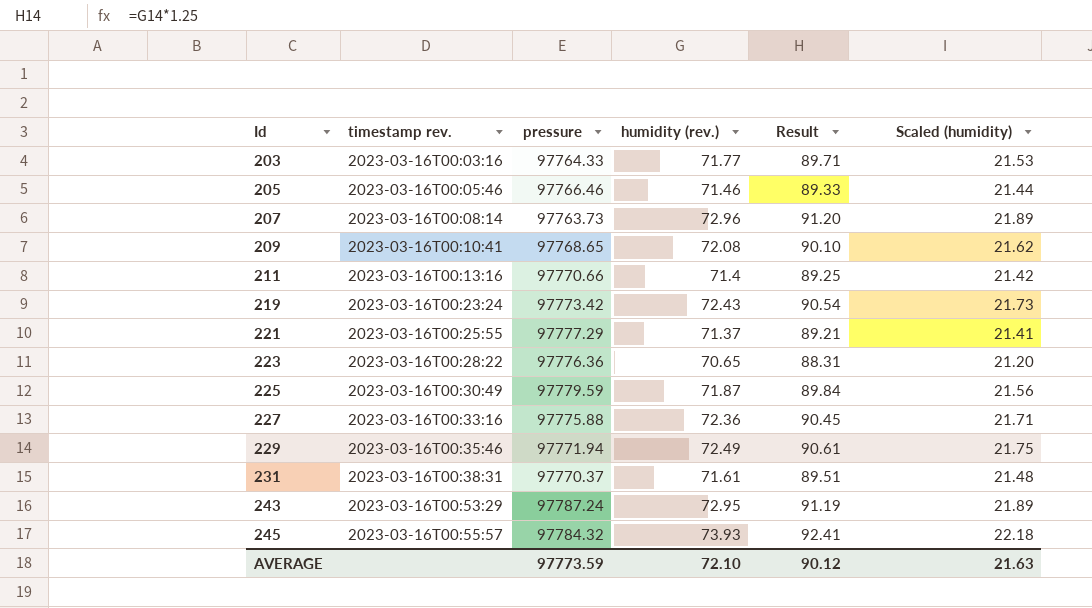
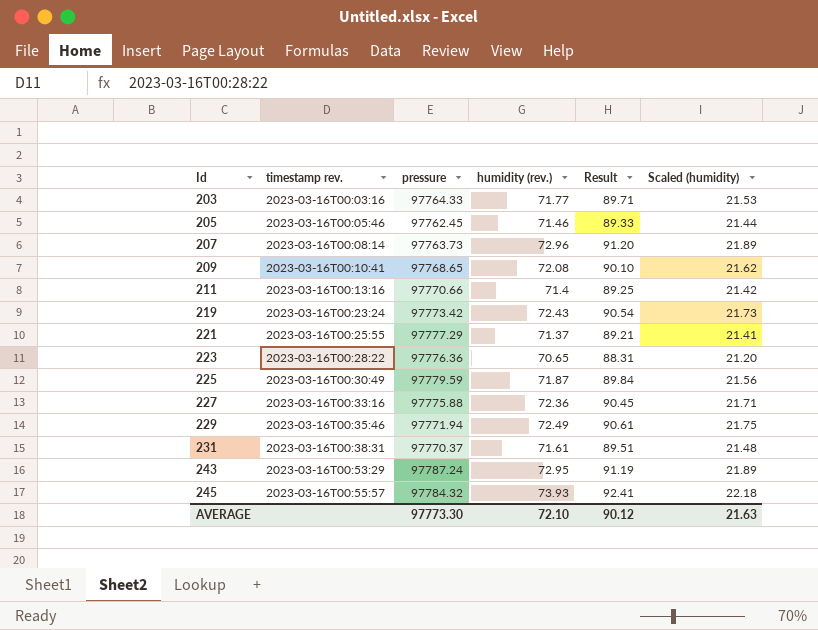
205 | pressure: 97766.46 -> 97762.45
AVERAGE | pressure: 97773.59 -> 97773.30

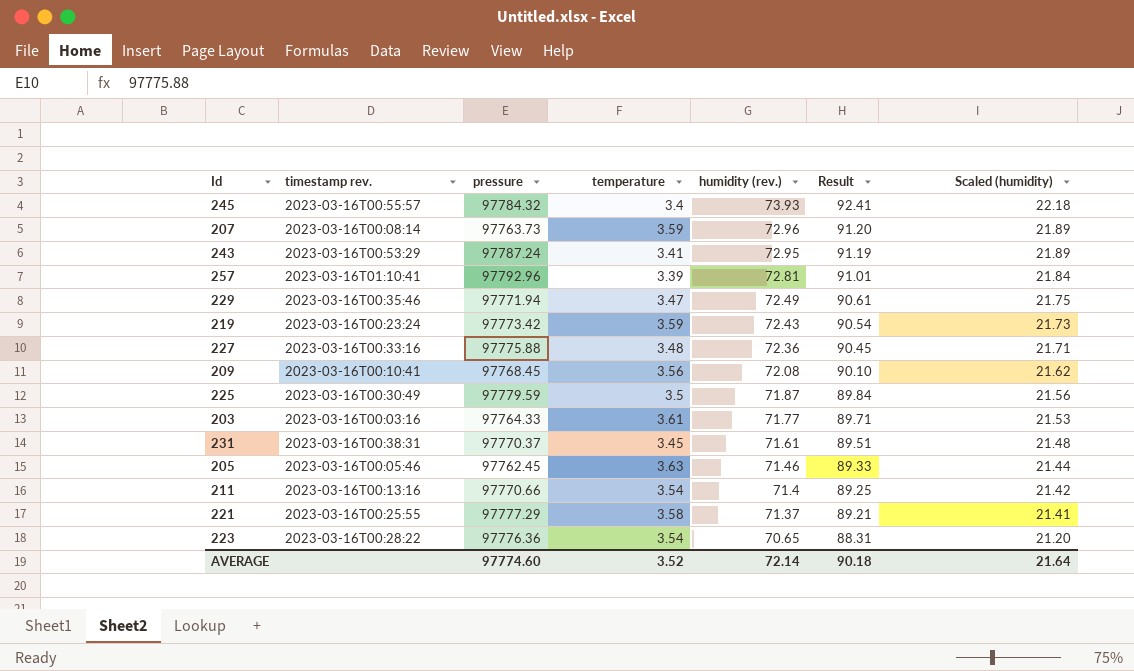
row order: Id ascending -> humidity (rev.) descending
column temperature | position: none -> 4
row 257: none -> 2023-03-16T01:10:41 | 97792.96 | 3.39 | 72.81 | 91.01 | 21.84
209 | pressure: 97768.65 -> 97768.45
AVERAGE | pressure: 97773.30 -> 97774.60
AVERAGE | humidity (rev.): 72.10 -> 72.14
AVERAGE | Result: 90.12 -> 90.18
AVERAGE | Scaled (humidity): 21.63 -> 21.64

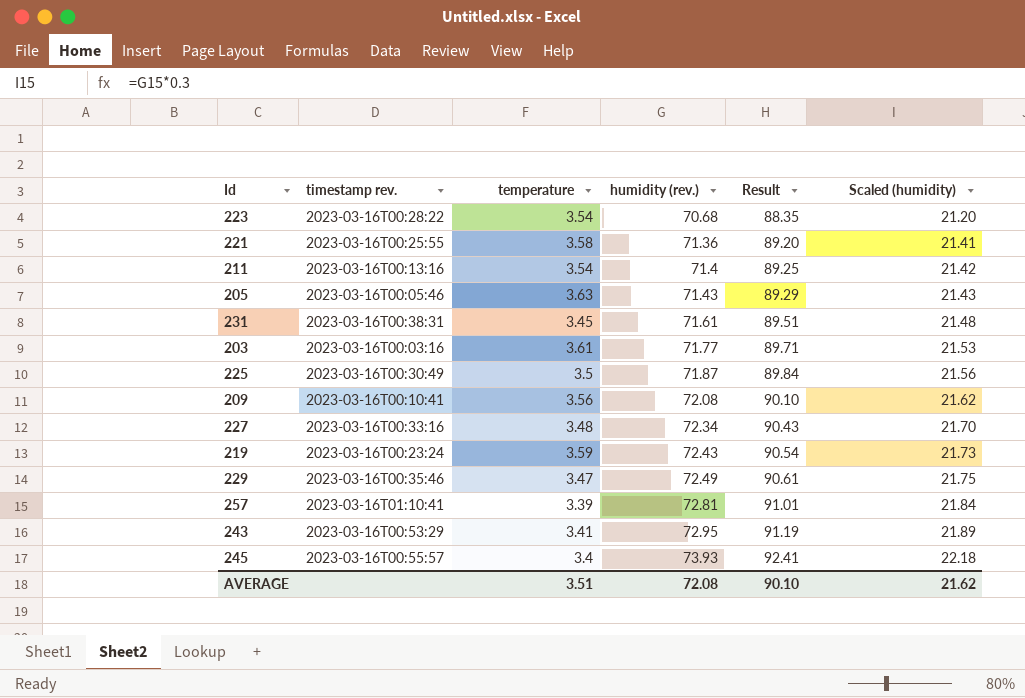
row order: humidity (rev.) descending -> humidity (rev.) ascending
column pressure | position: 3 -> none
row 207: 2023-03-16T00:08:14 | 97763.73 | 3.59 | 72.96 | 91.20 | 21.89 -> none
223 | humidity (rev.): 70.65 -> 70.68
223 | Result: 88.31 -> 88.35
221 | humidity (rev.): 71.37 -> 71.36
221 | Result: 89.21 -> 89.20
205 | humidity (rev.): 71.46 -> 71.43
205 | Result: 89.33 -> 89.29
205 | Scaled (humidity): 21.44 -> 21.43
227 | humidity (rev.): 72.36 -> 72.34
227 | Result: 90.45 -> 90.43
227 | Scaled (humidity): 21.71 -> 21.70
AVERAGE | temperature: 3.52 -> 3.51
AVERAGE | humidity (rev.): 72.14 -> 72.08
AVERAGE | Result: 90.18 -> 90.10
AVERAGE | Scaled (humidity): 21.64 -> 21.62

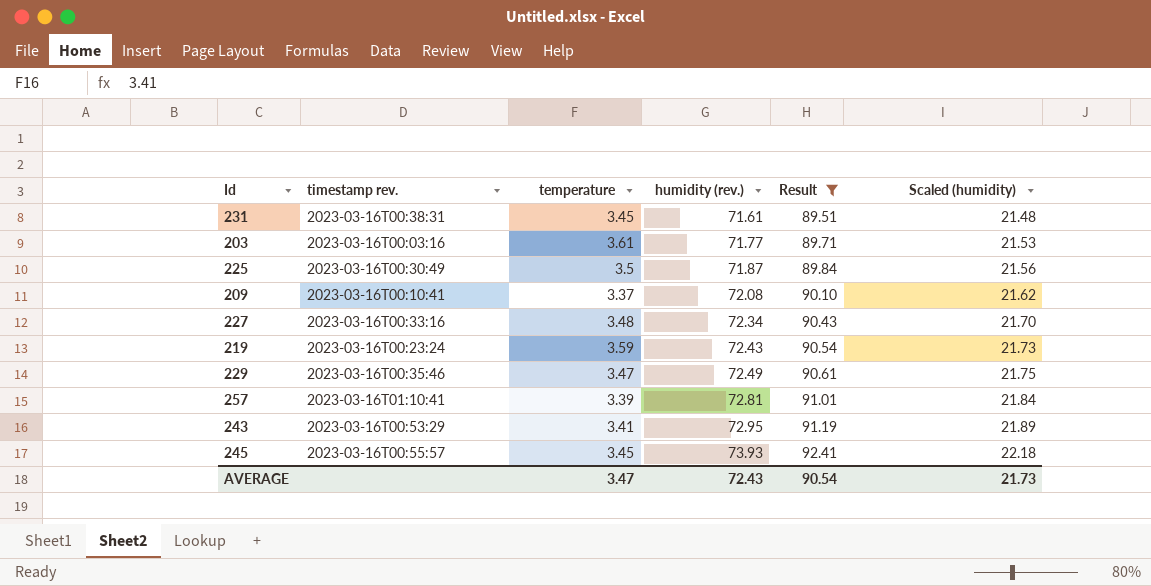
filter: none -> Result >= 89.51
209 | temperature: 3.56 -> 3.37
245 | temperature: 3.4 -> 3.45
AVERAGE | temperature: 3.51 -> 3.47
AVERAGE | humidity (rev.): 72.08 -> 72.43
AVERAGE | Result: 90.10 -> 90.54
AVERAGE | Scaled (humidity): 21.62 -> 21.73

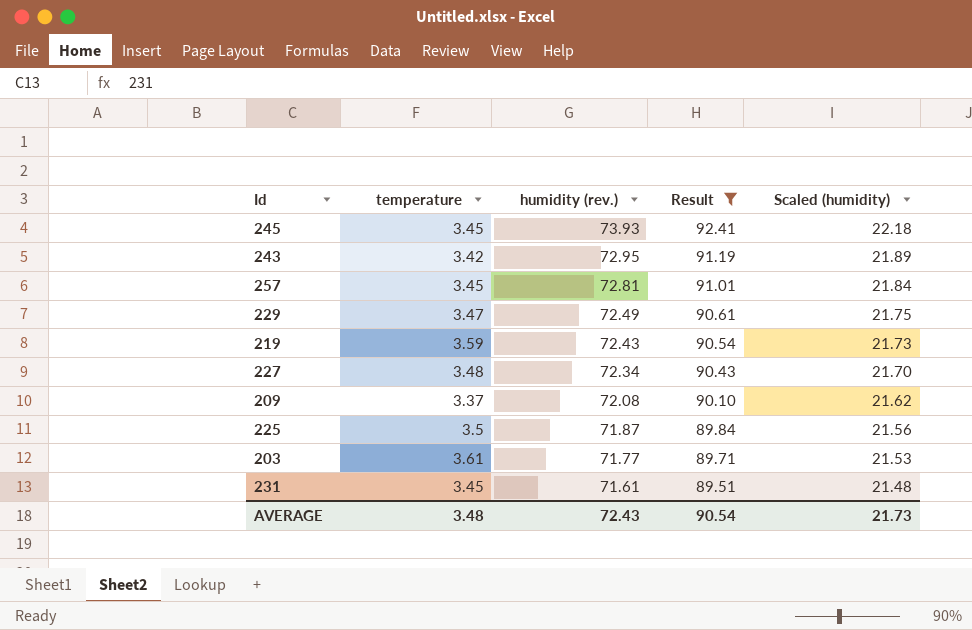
row order: humidity (rev.) ascending -> humidity (rev.) descending
column timestamp rev. | position: 2 -> none
243 | temperature: 3.41 -> 3.42
257 | temperature: 3.39 -> 3.45
AVERAGE | temperature: 3.47 -> 3.48

